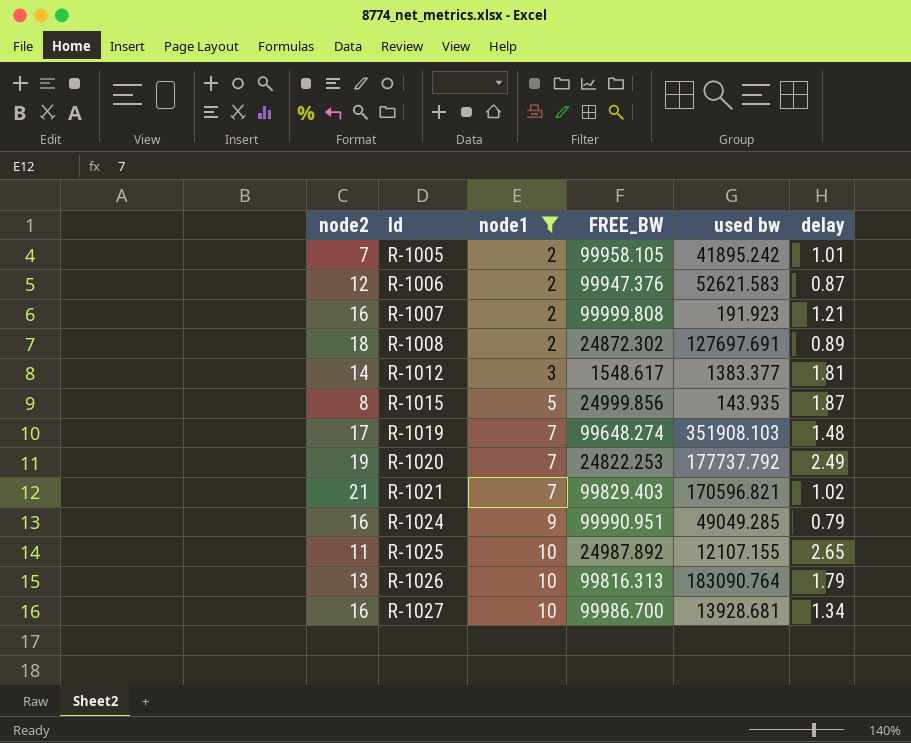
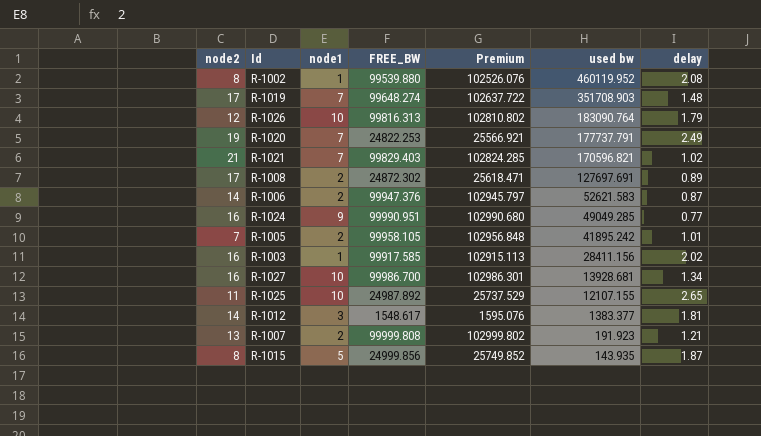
filter: node1 != 1 -> none
row order: Id ascending -> used bw descending
column Premium | formula: none -> [FREE_BW] * 1.03
R-1019 | used bw: 351908.103 -> 351708.903
R-1026 | node2: 13 -> 12
R-1020 | used bw: 177737.792 -> 177737.791
R-1008 | node2: 18 -> 17
R-1006 | node2: 12 -> 14
R-1024 | delay: 0.79 -> 0.77
R-1007 | node2: 16 -> 13

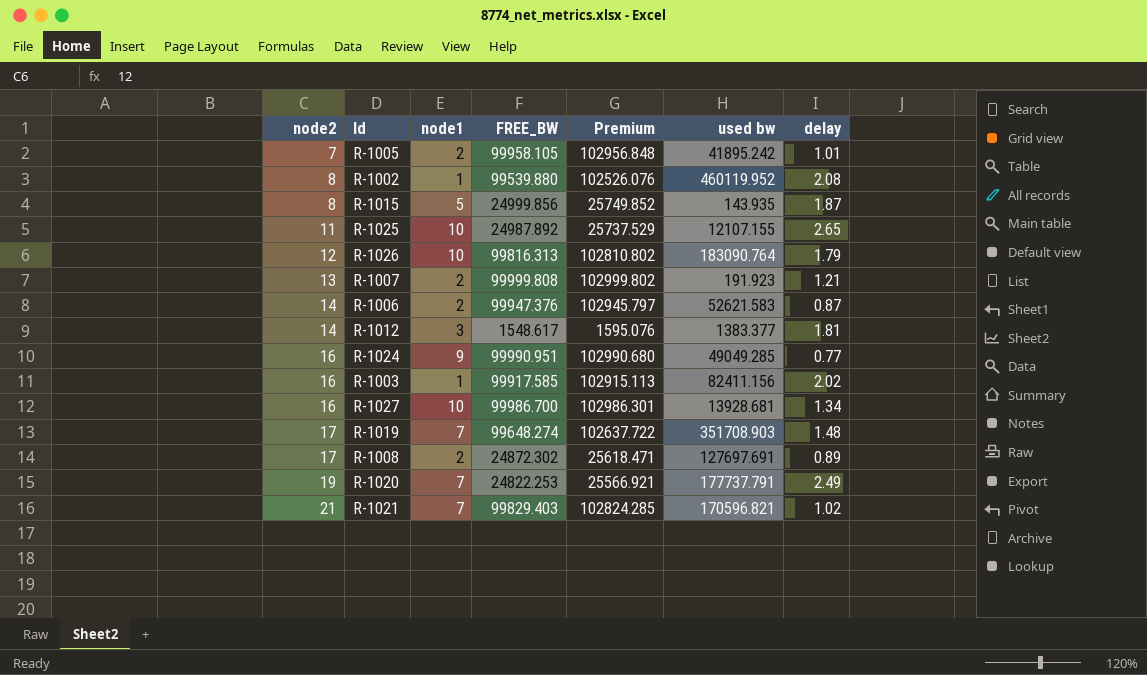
row order: used bw descending -> node2 ascending
R-1003 | used bw: 28411.156 -> 82411.156

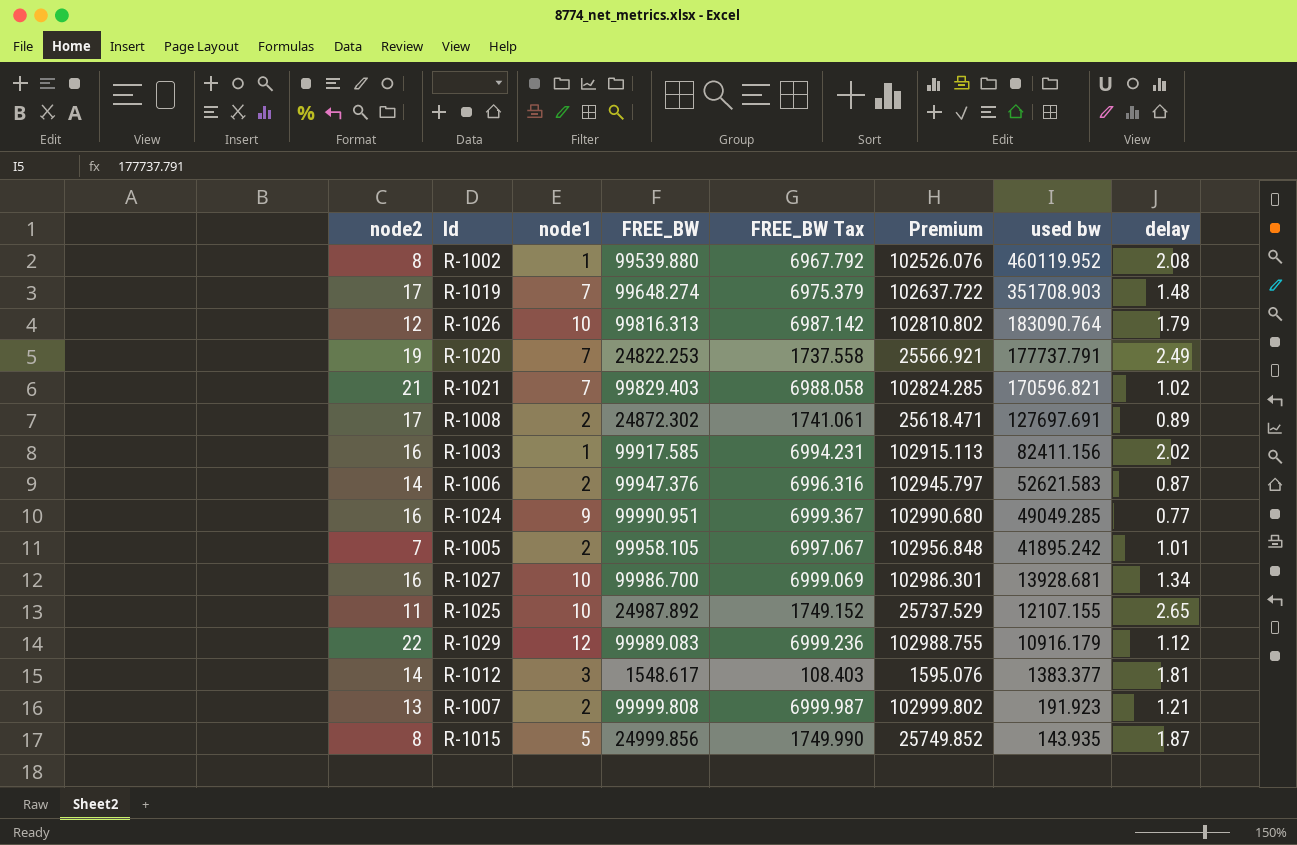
row order: node2 ascending -> used bw descending
column FREE_BW Tax | formula: none -> [FREE_BW] * 0.07
row R-1029: none -> 22 | 12 | 99989.083 | 6999.236 | 102988.755 | 10916.179 | 1.12

